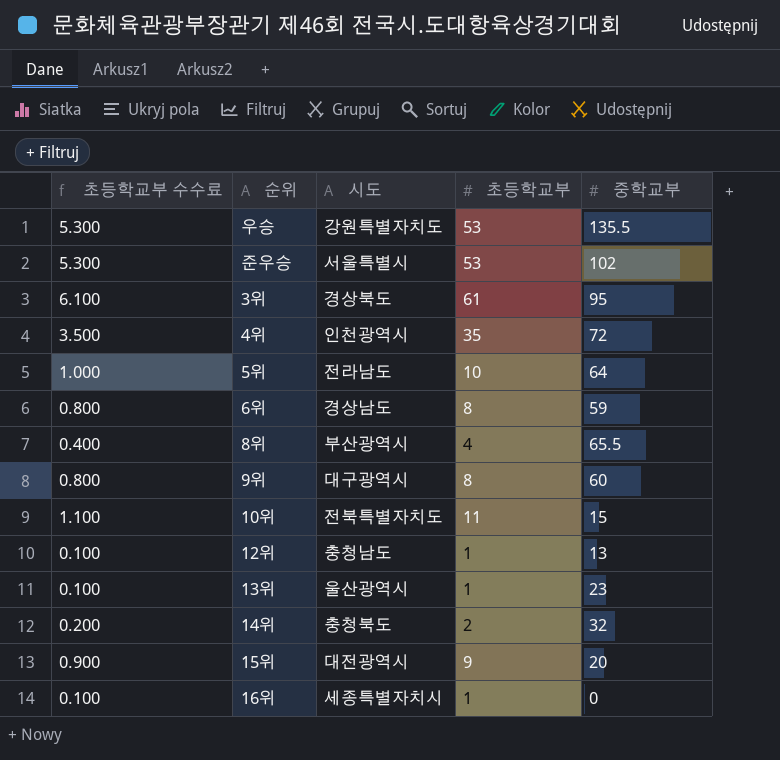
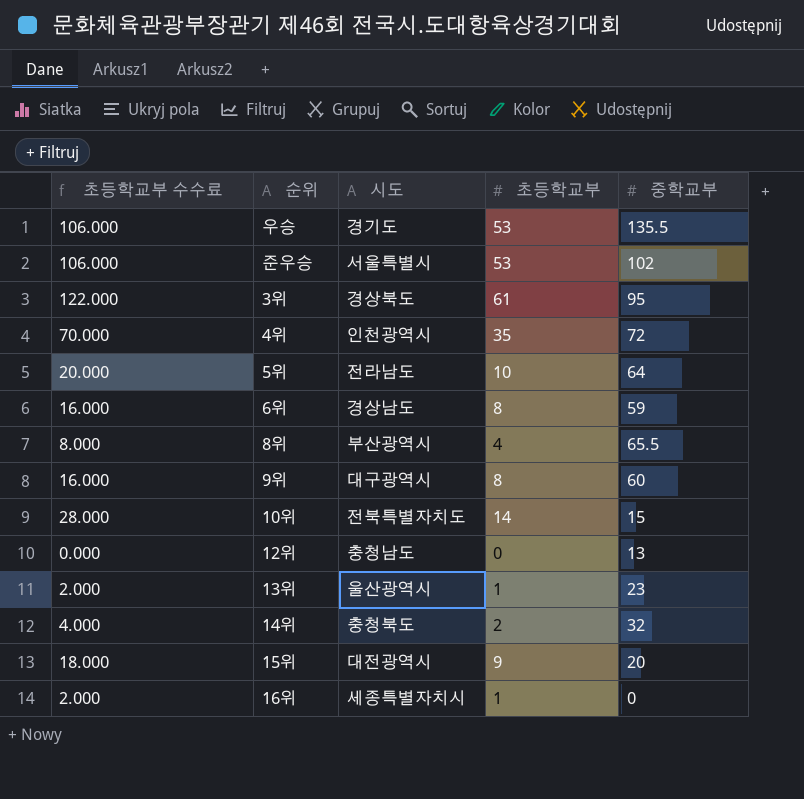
column 초등학교부 수수료 | formula: [초등학교부] * 0.1 -> [초등학교부] * 2
우승 | 시도: 강원특별자치도 -> 경기도
10위 | 초등학교부: 11 -> 14
12위 | 초등학교부: 1 -> 0

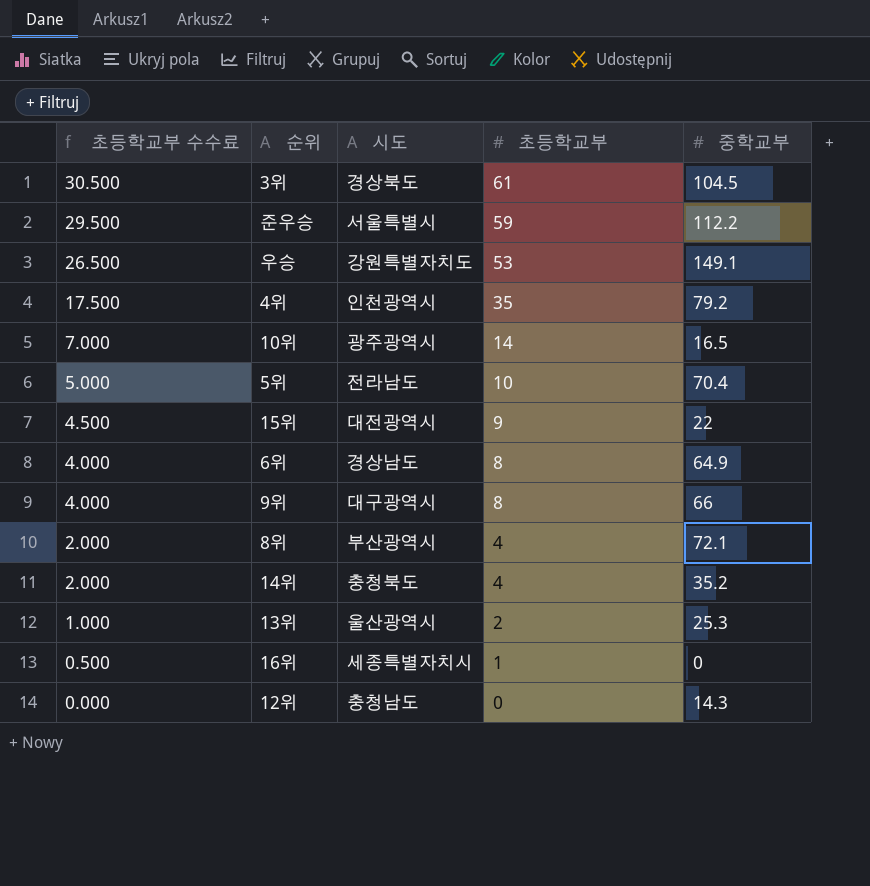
row order: none -> 초등학교부 수수료 descending
column 초등학교부 수수료 | formula: [초등학교부] * 2 -> [초등학교부] * 0.5
3위 | 중학교부: 95 -> 104.5
준우승 | 초등학교부: 53 -> 59
준우승 | 중학교부: 102 -> 112.2
우승 | 시도: 경기도 -> 강원특별자치도
우승 | 중학교부: 135.5 -> 149.1
4위 | 중학교부: 72 -> 79.2
10위 | 시도: 전북특별자치도 -> 광주광역시
10위 | 중학교부: 15 -> 16.5
5위 | 중학교부: 64 -> 70.4
15위 | 중학교부: 20 -> 22
6위 | 중학교부: 59 -> 64.9
9위 | 중학교부: 60 -> 66
8위 | 중학교부: 65.5 -> 72.1
14위 | 초등학교부: 2 -> 4
14위 | 중학교부: 32 -> 35.2
13위 | 초등학교부: 1 -> 2
13위 | 중학교부: 23 -> 25.3
12위 | 중학교부: 13 -> 14.3

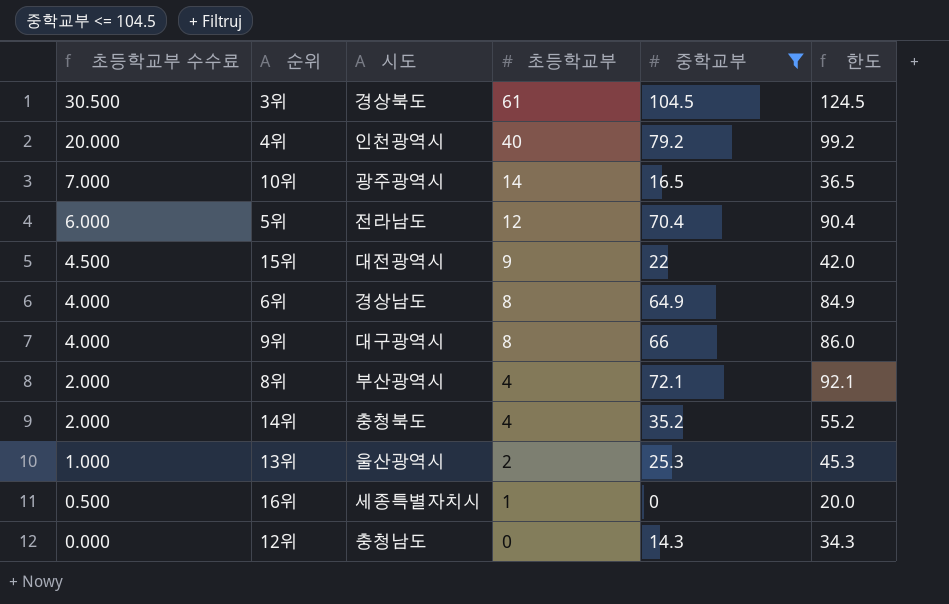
filter: none -> 중학교부 <= 104.5
column 한도 | formula: none -> [중학교부] + 20
4위 | 초등학교부 수수료: 17.500 -> 20.000
4위 | 초등학교부: 35 -> 40
5위 | 초등학교부 수수료: 5.000 -> 6.000
5위 | 초등학교부: 10 -> 12

